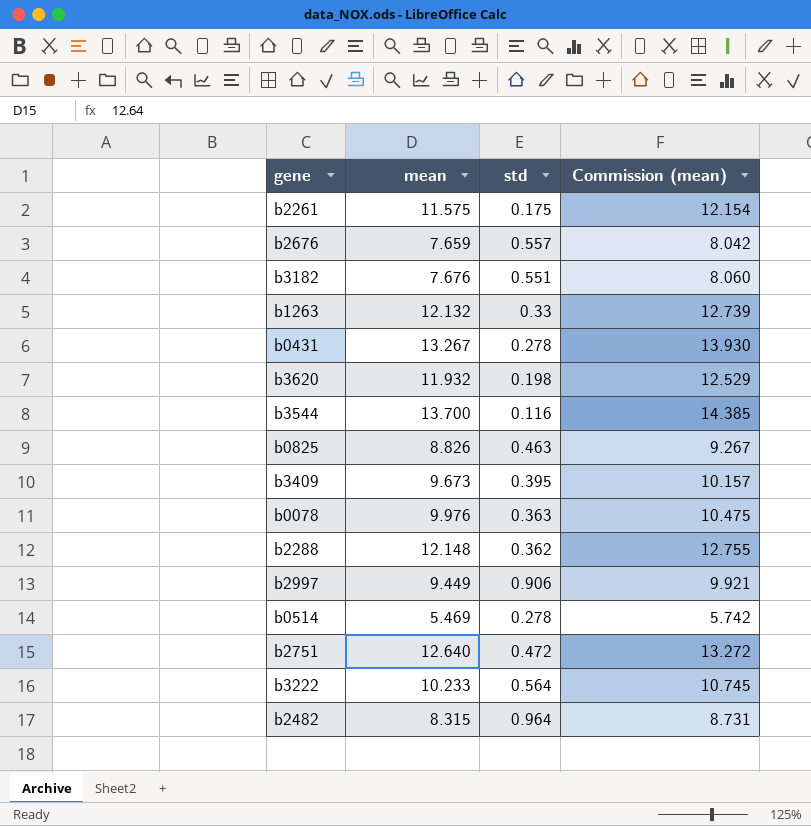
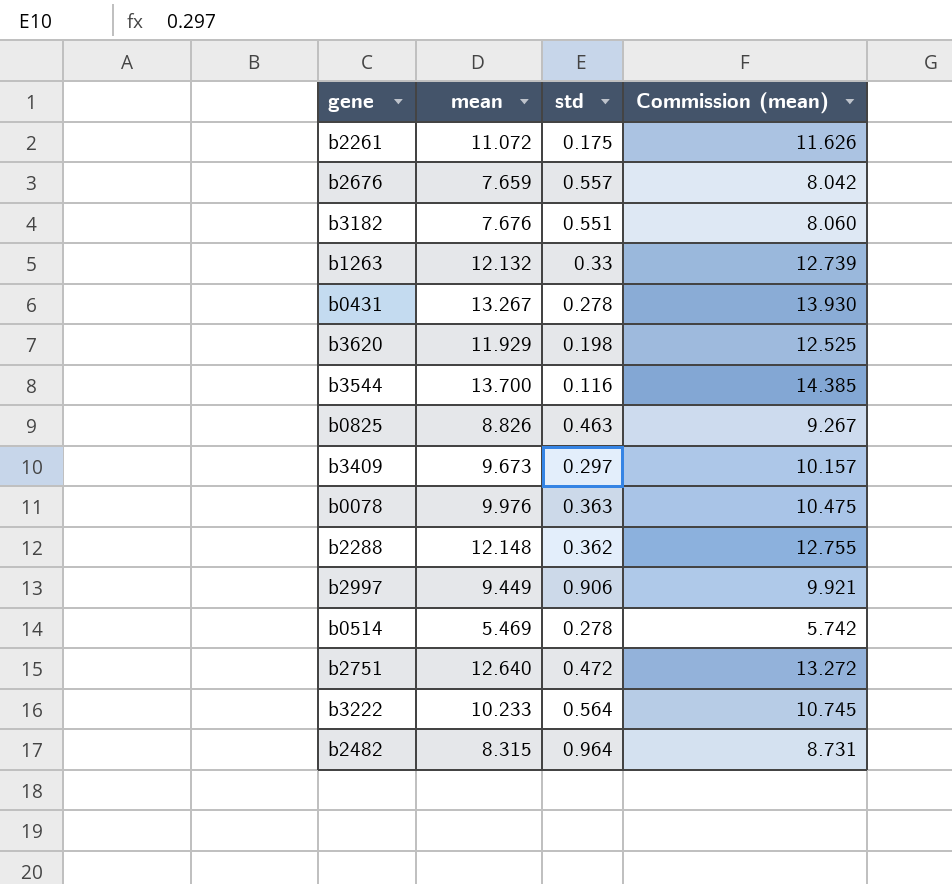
b2261 | mean: 11.575 -> 11.072
b2261 | Commission (mean): 12.154 -> 11.626
b3620 | mean: 11.932 -> 11.929
b3620 | Commission (mean): 12.529 -> 12.525
b3409 | std: 0.395 -> 0.297

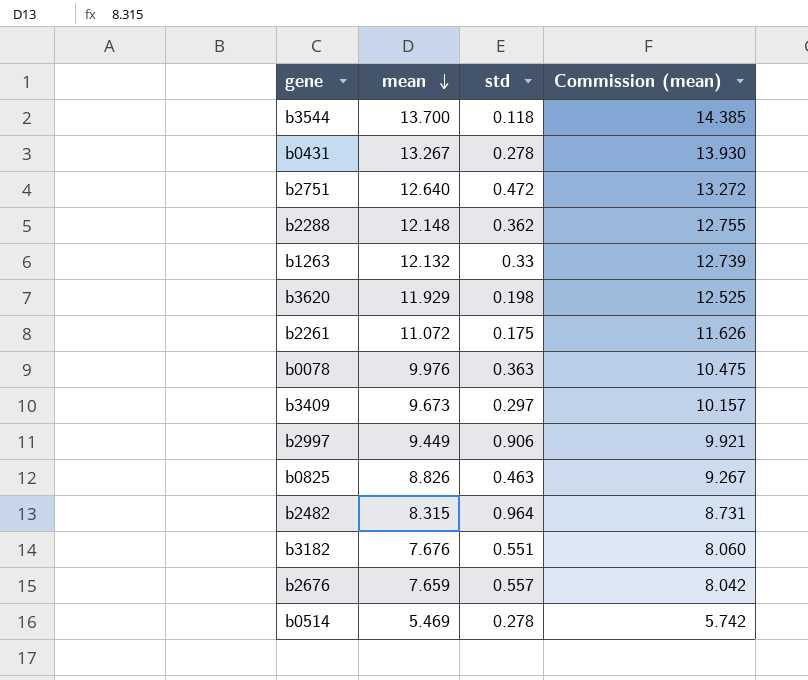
row order: none -> mean descending
row b3222: 10.233 | 0.564 | 10.745 -> none
b3544 | std: 0.116 -> 0.118

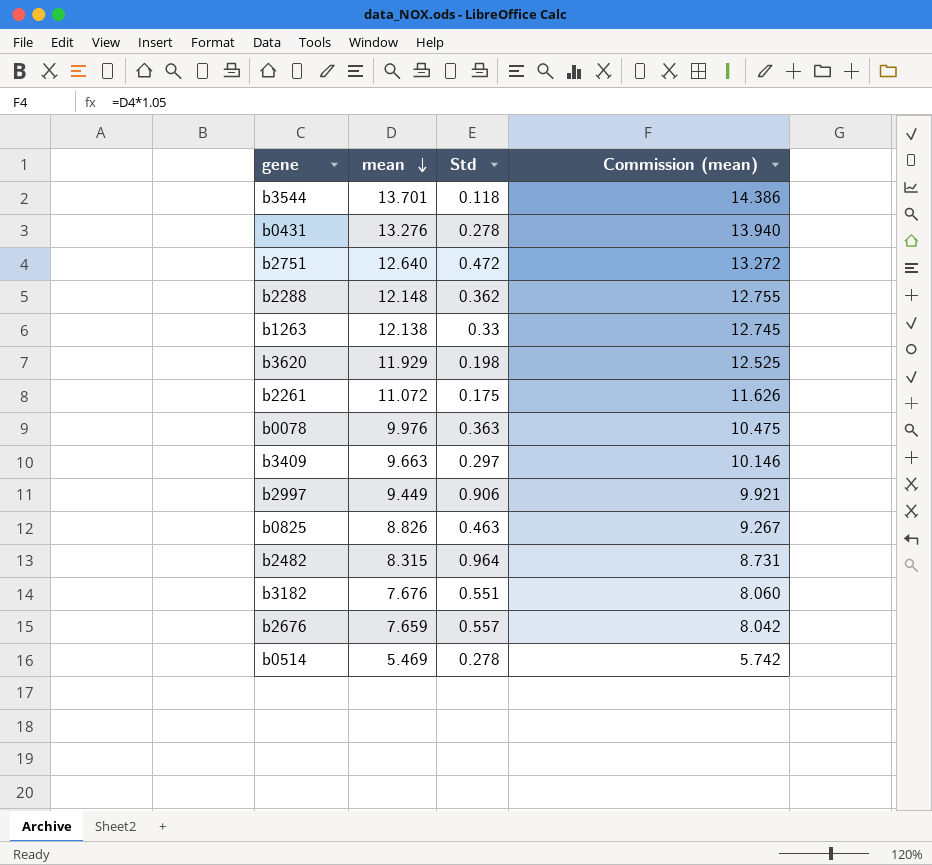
column name: std -> Std
b3544 | mean: 13.700 -> 13.701
b3544 | Commission (mean): 14.385 -> 14.386
b0431 | mean: 13.267 -> 13.276
b0431 | Commission (mean): 13.930 -> 13.940
b1263 | mean: 12.132 -> 12.138
b1263 | Commission (mean): 12.739 -> 12.745
b3409 | mean: 9.673 -> 9.663
b3409 | Commission (mean): 10.157 -> 10.146

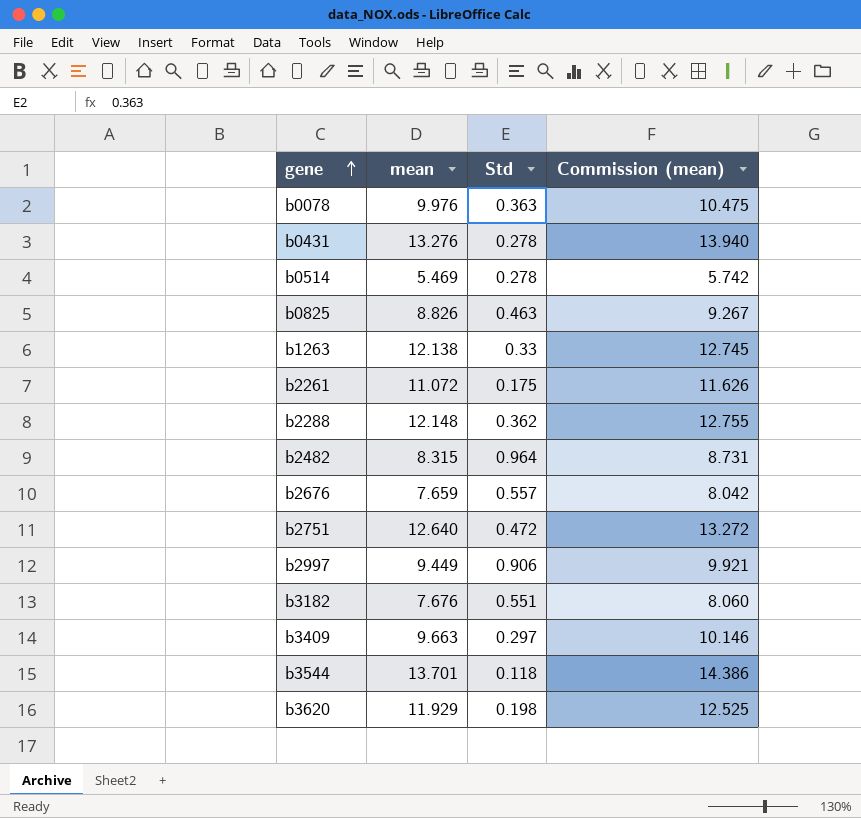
row order: mean descending -> gene ascending

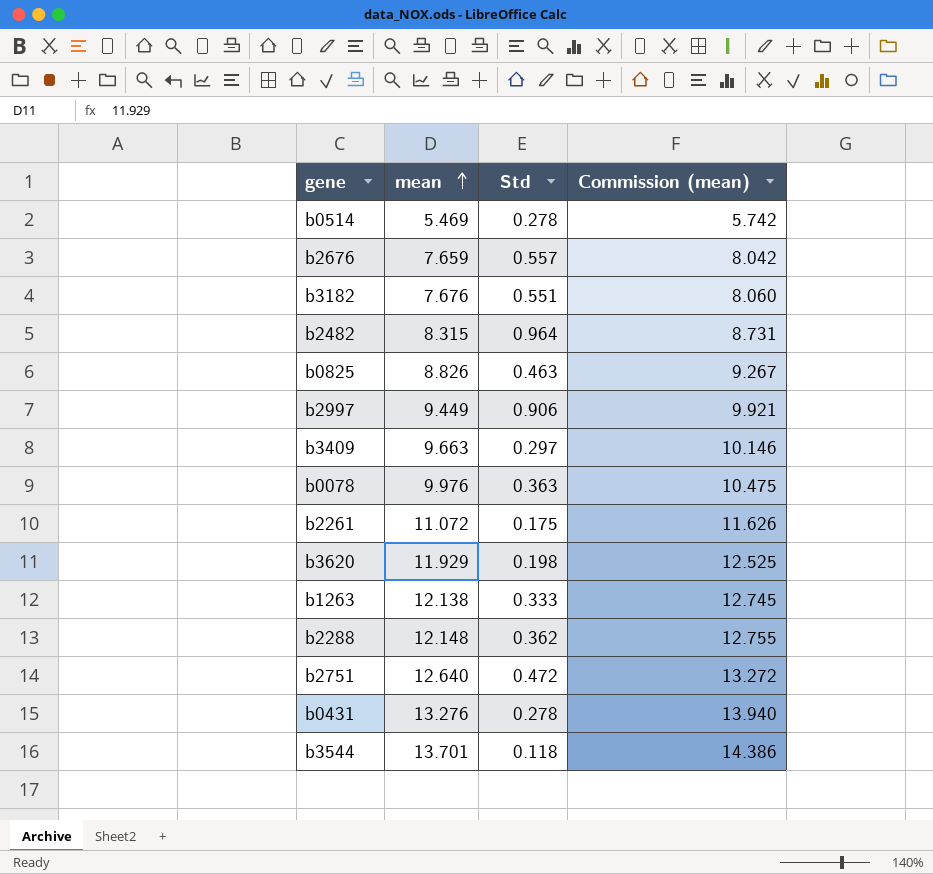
row order: gene ascending -> mean ascending
b1263 | Std: 0.33 -> 0.333

